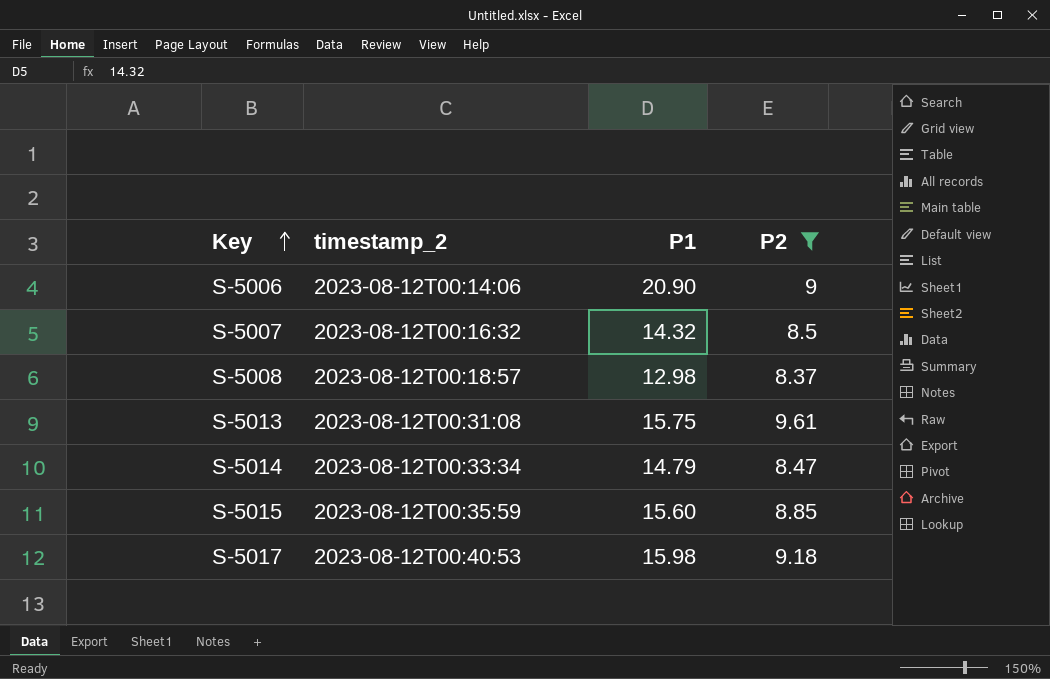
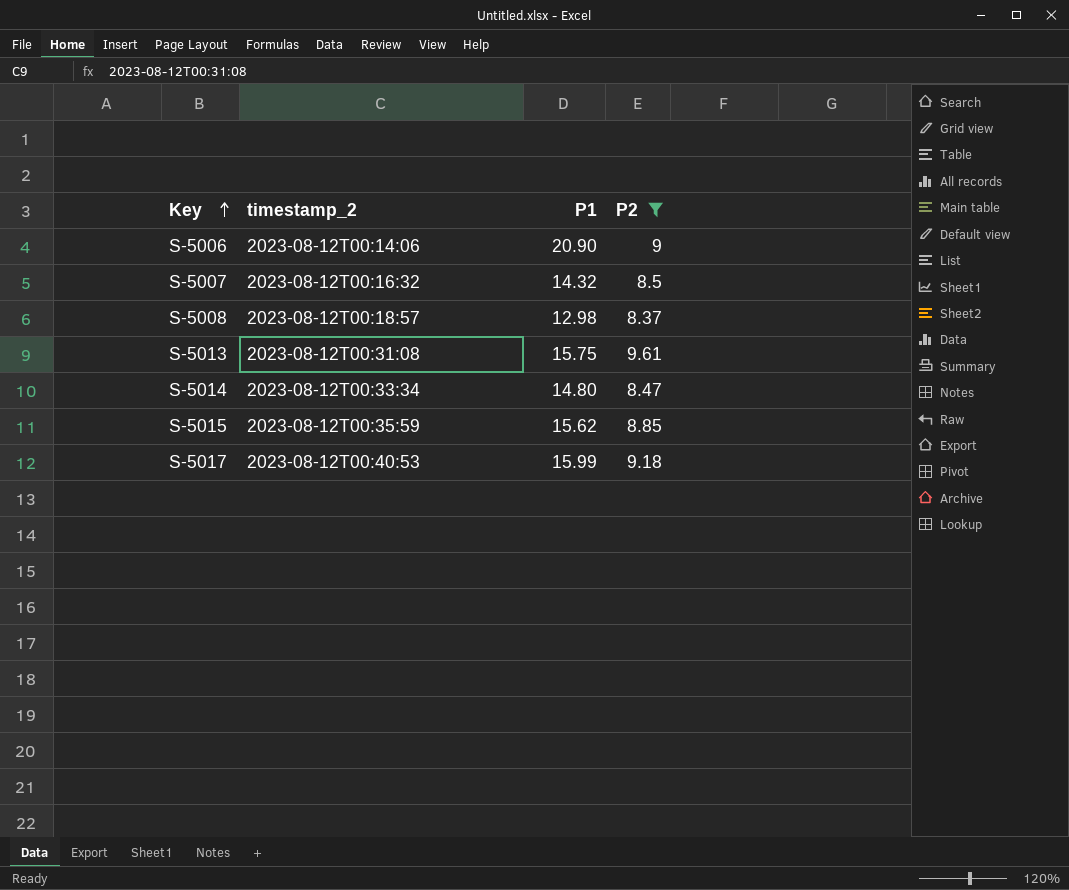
S-5014 | P1: 14.79 -> 14.80
S-5015 | P1: 15.60 -> 15.62
S-5017 | P1: 15.98 -> 15.99

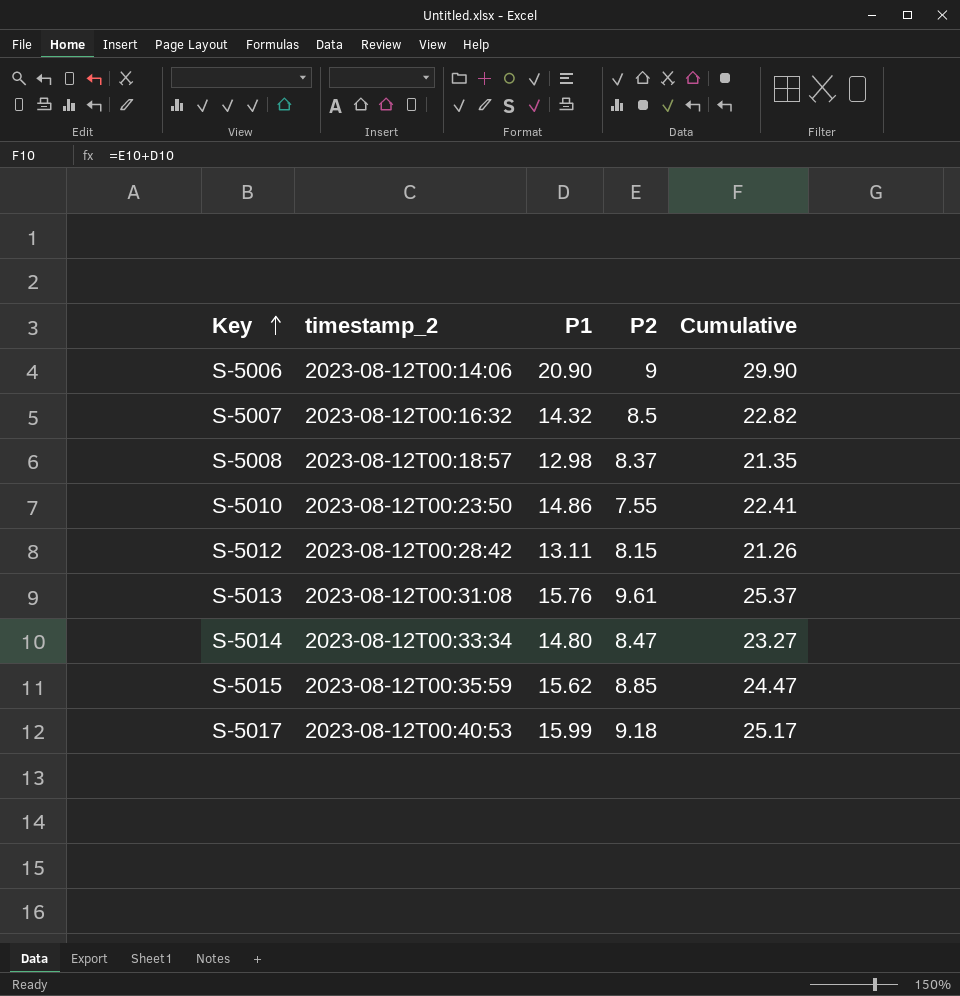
filter: P2 >= 8.37 -> none
column Cumulative | formula: none -> [P1] + [P2]
S-5013 | P1: 15.75 -> 15.76

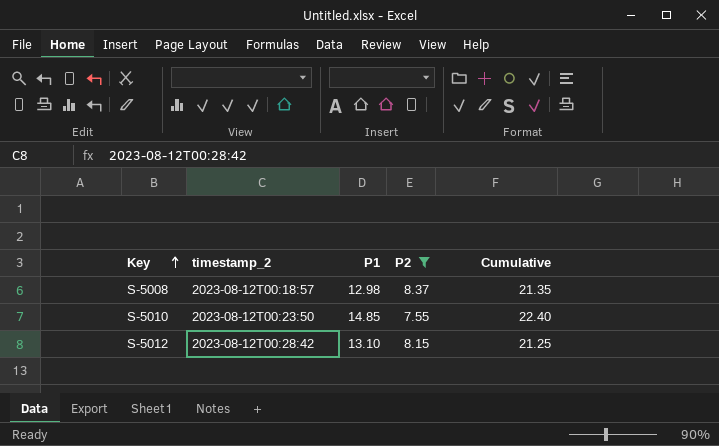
filter: none -> P2 <= 8.37
S-5010 | P1: 14.86 -> 14.85
S-5010 | Cumulative: 22.41 -> 22.40
S-5012 | P1: 13.11 -> 13.10
S-5012 | Cumulative: 21.26 -> 21.25

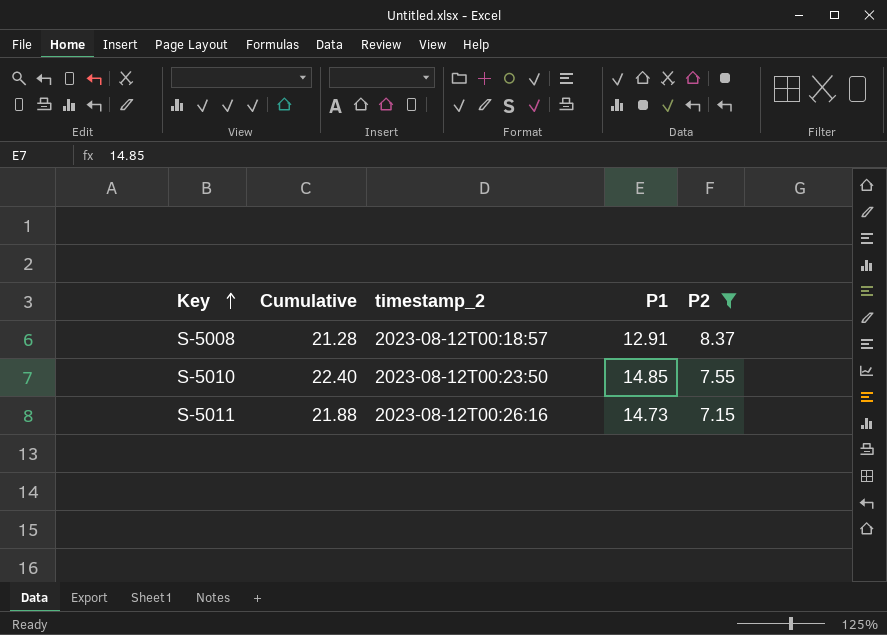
column Cumulative | position: 5 -> 2
row S-5012: 2023-08-12T00:28:42 | 13.10 | 8.15 | 21.25 -> none
S-5008 | Cumulative: 21.35 -> 21.28
S-5008 | P1: 12.98 -> 12.91
row S-5011: none -> 21.88 | 2023-08-12T00:26:16 | 14.73 | 7.15

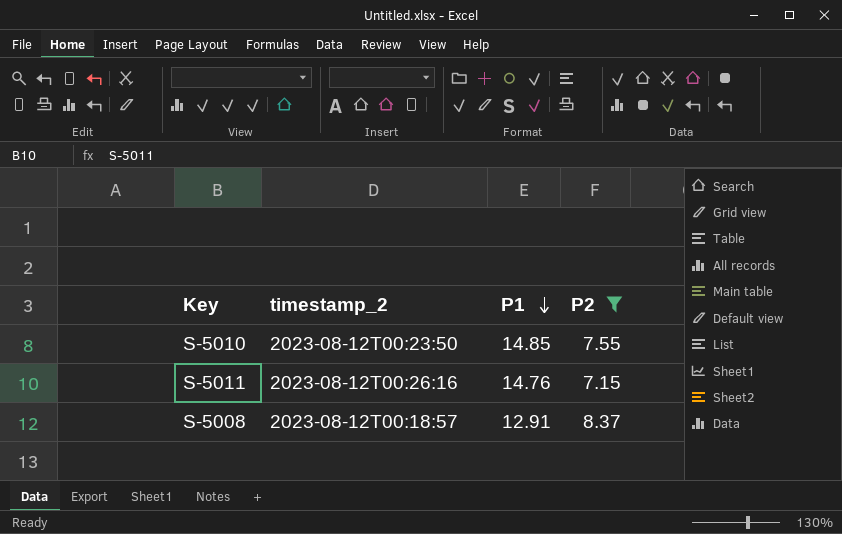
row order: Key ascending -> P1 descending
column Cumulative | formula: [P1] + [P2] -> none
S-5011 | P1: 14.73 -> 14.76

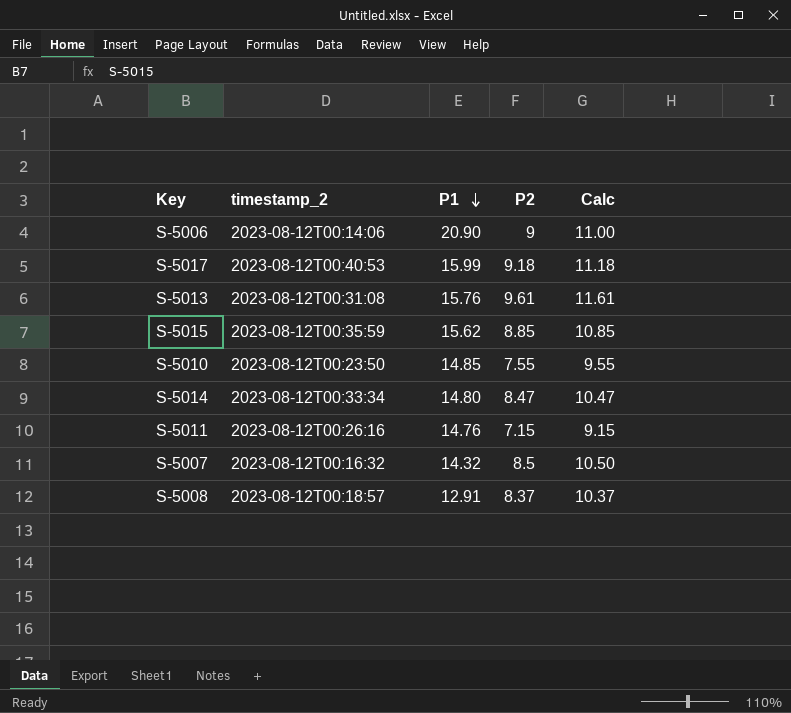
filter: P2 <= 8.37 -> none
column Calc | formula: none -> [P2] + 2

